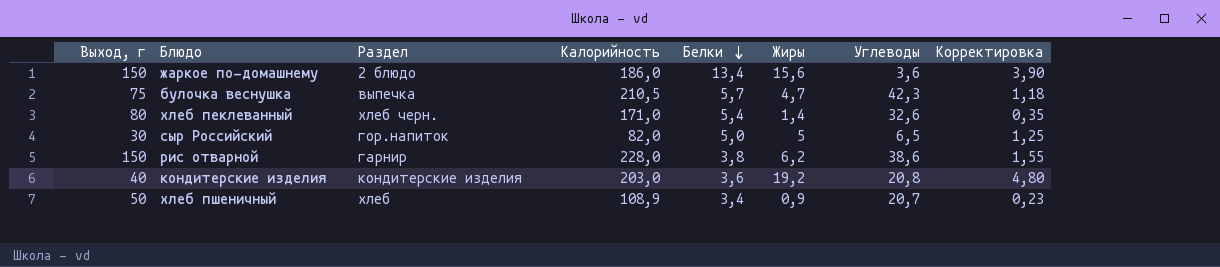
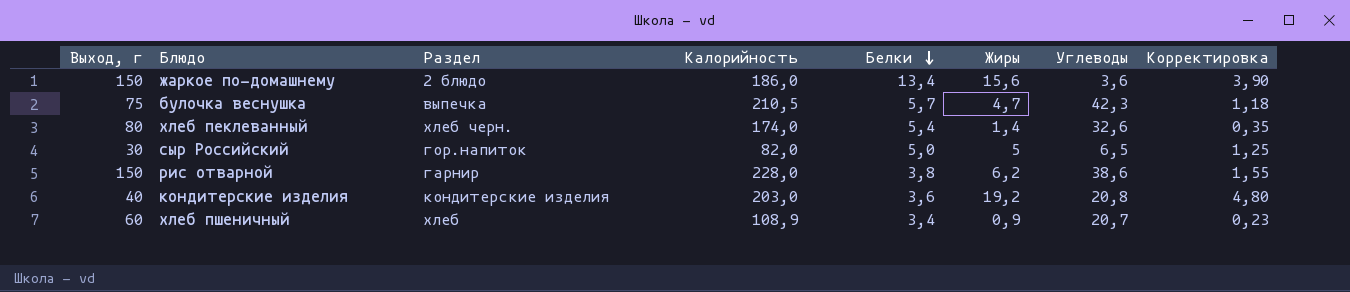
хлеб пеклеванный | Калорийность: 171,0 -> 174,0
хлеб пшеничный | Выход, г: 50 -> 60

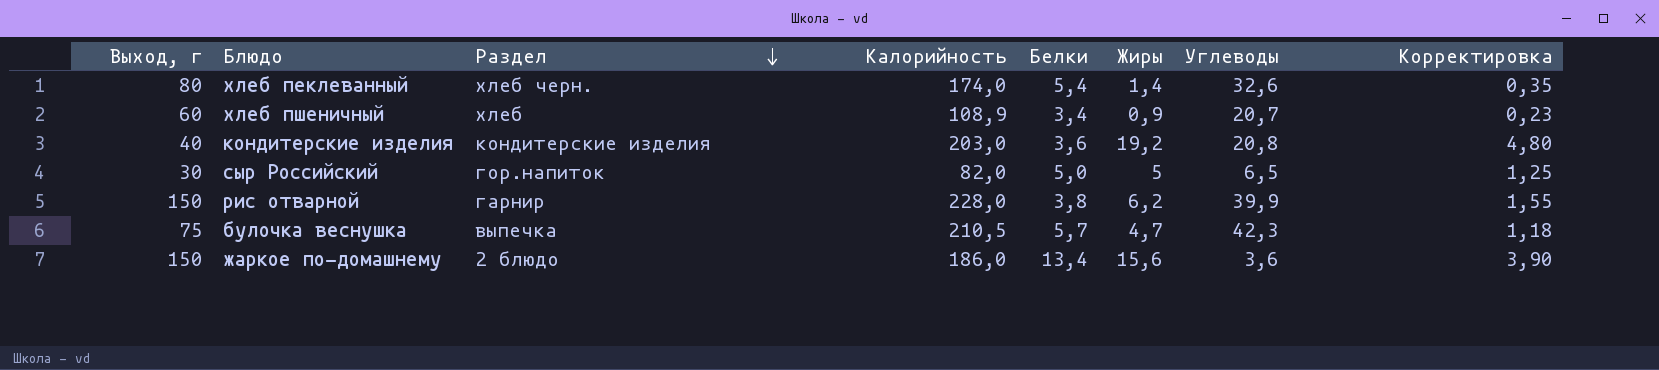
row order: Белки descending -> Раздел descending
рис отварной | Углеводы: 38,6 -> 39,9

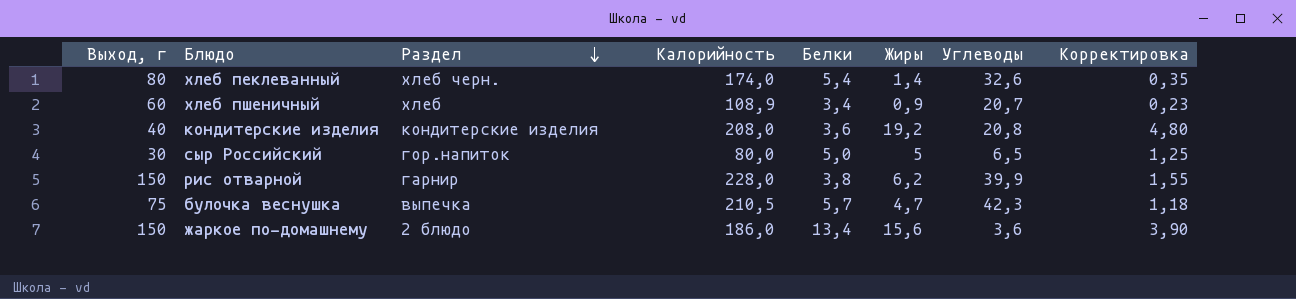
кондитерские изделия | Калорийность: 203,0 -> 208,0
сыр Российский | Калорийность: 82,0 -> 80,0

